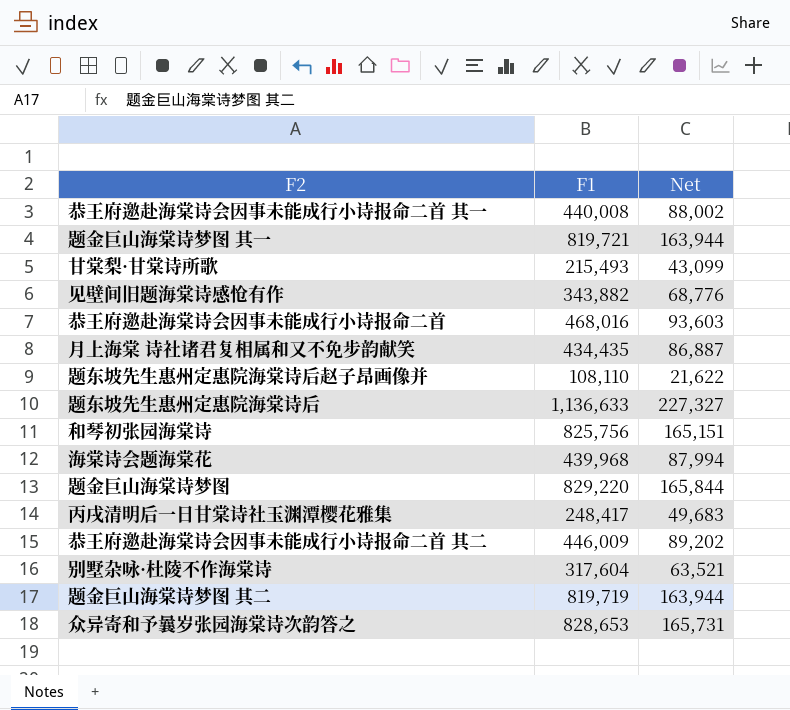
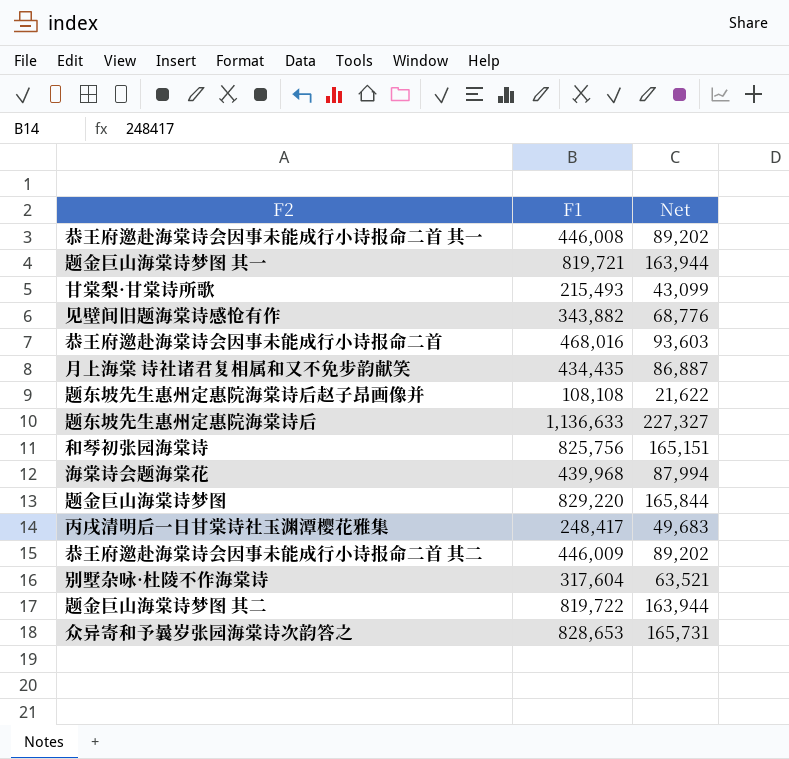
恭王府邀赴海棠诗会因事未能成行小诗报命二首 其一 | F1: 440,008 -> 446,008
恭王府邀赴海棠诗会因事未能成行小诗报命二首 其一 | Net: 88,002 -> 89,202
题东坡先生惠州定惠院海棠诗后赵子昂画像并 | F1: 108,110 -> 108,108
题金巨山海棠诗梦图 其二 | F1: 819,719 -> 819,722

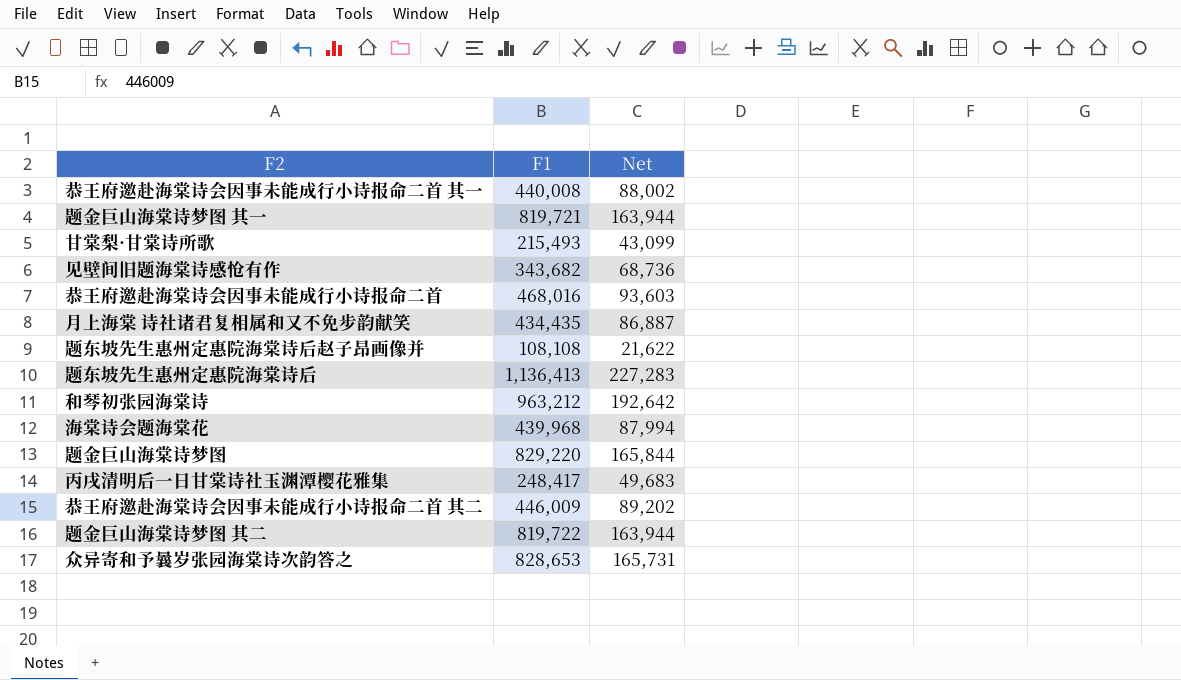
row 别墅杂咏·杜陵不作海棠诗: 317,604 | 63,521 -> none
恭王府邀赴海棠诗会因事未能成行小诗报命二首 其一 | F1: 446,008 -> 440,008
恭王府邀赴海棠诗会因事未能成行小诗报命二首 其一 | Net: 89,202 -> 88,002
见壁间旧题海棠诗感怆有作 | F1: 343,882 -> 343,682
见壁间旧题海棠诗感怆有作 | Net: 68,776 -> 68,736
题东坡先生惠州定惠院海棠诗后 | F1: 1,136,633 -> 1,136,413
题东坡先生惠州定惠院海棠诗后 | Net: 227,327 -> 227,283
和琴初张园海棠诗 | F1: 825,756 -> 963,212
和琴初张园海棠诗 | Net: 165,151 -> 192,642

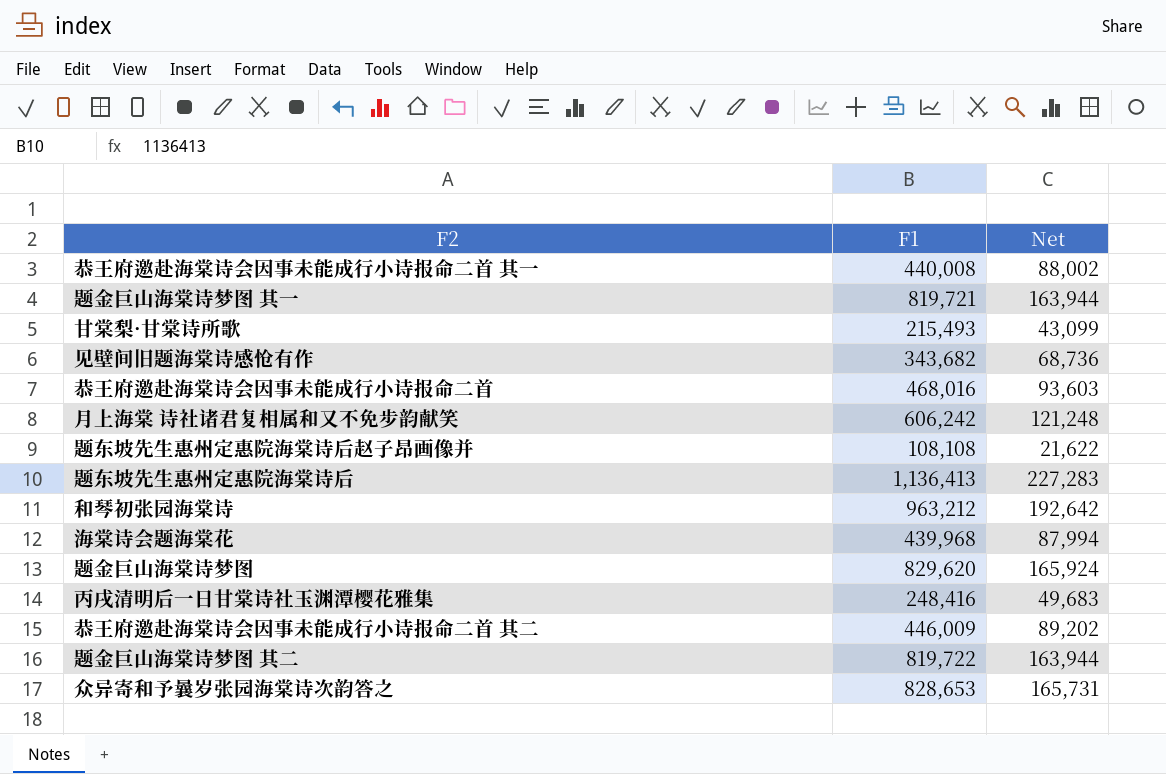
月上海棠 诗社诸君复相属和又不免步韵献笑 | F1: 434,435 -> 606,242
月上海棠 诗社诸君复相属和又不免步韵献笑 | Net: 86,887 -> 121,248
题金巨山海棠诗梦图 | F1: 829,220 -> 829,620
题金巨山海棠诗梦图 | Net: 165,844 -> 165,924
丙戌清明后一日甘棠诗社玉渊潭樱花雅集 | F1: 248,417 -> 248,416

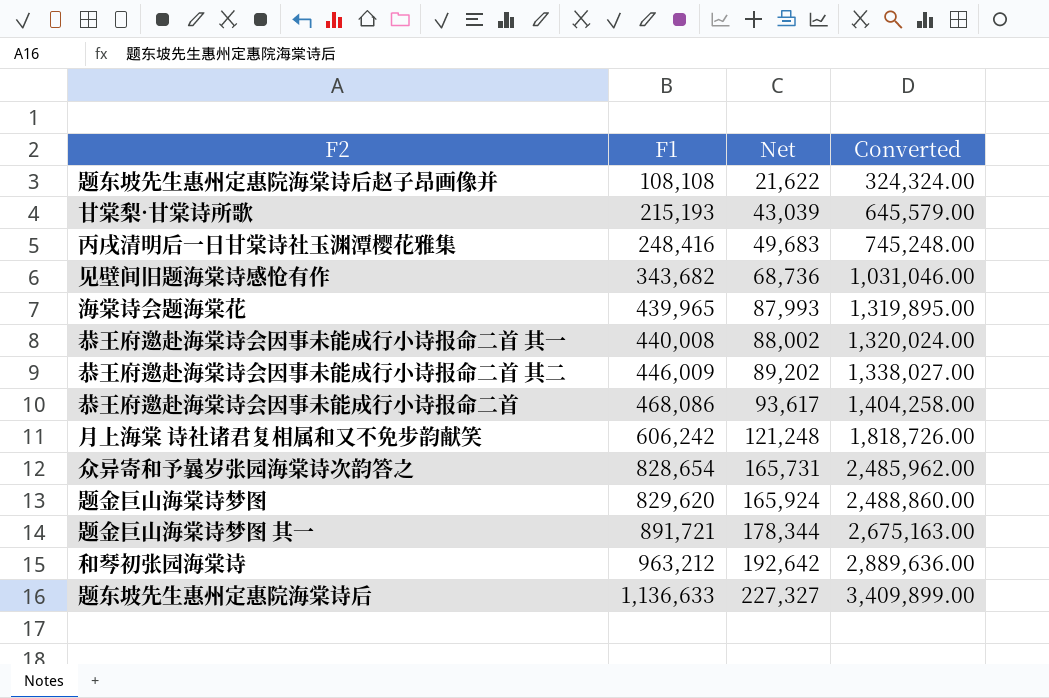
row order: none -> F1 ascending
column Converted | formula: none -> [F1] * 3
row 题金巨山海棠诗梦图 其二: 819,722 | 163,944 -> none
甘棠梨·甘棠诗所歌 | F1: 215,493 -> 215,193
甘棠梨·甘棠诗所歌 | Net: 43,099 -> 43,039
海棠诗会题海棠花 | F1: 439,968 -> 439,965
海棠诗会题海棠花 | Net: 87,994 -> 87,993
恭王府邀赴海棠诗会因事未能成行小诗报命二首 | F1: 468,016 -> 468,086
恭王府邀赴海棠诗会因事未能成行小诗报命二首 | Net: 93,603 -> 93,617
众异寄和予曩岁张园海棠诗次韵答之 | F1: 828,653 -> 828,654
题金巨山海棠诗梦图 其一 | F1: 819,721 -> 891,721
题金巨山海棠诗梦图 其一 | Net: 163,944 -> 178,344
题东坡先生惠州定惠院海棠诗后 | F1: 1,136,413 -> 1,136,633
题东坡先生惠州定惠院海棠诗后 | Net: 227,283 -> 227,327

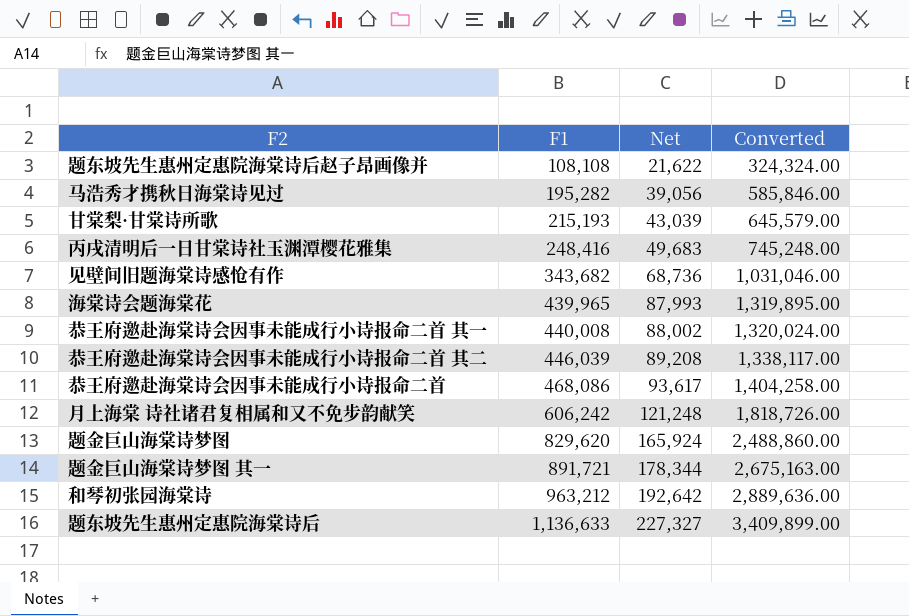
row 众异寄和予曩岁张园海棠诗次韵答之: 828,654 | 165,731 | 2,485,962.00 -> none
row 马浩秀才携秋日海棠诗见过: none -> 195,282 | 39,056 | 585,846.00
恭王府邀赴海棠诗会因事未能成行小诗报命二首 其二 | F1: 446,009 -> 446,039
恭王府邀赴海棠诗会因事未能成行小诗报命二首 其二 | Net: 89,202 -> 89,208
恭王府邀赴海棠诗会因事未能成行小诗报命二首 其二 | Converted: 1,338,027.00 -> 1,338,117.00

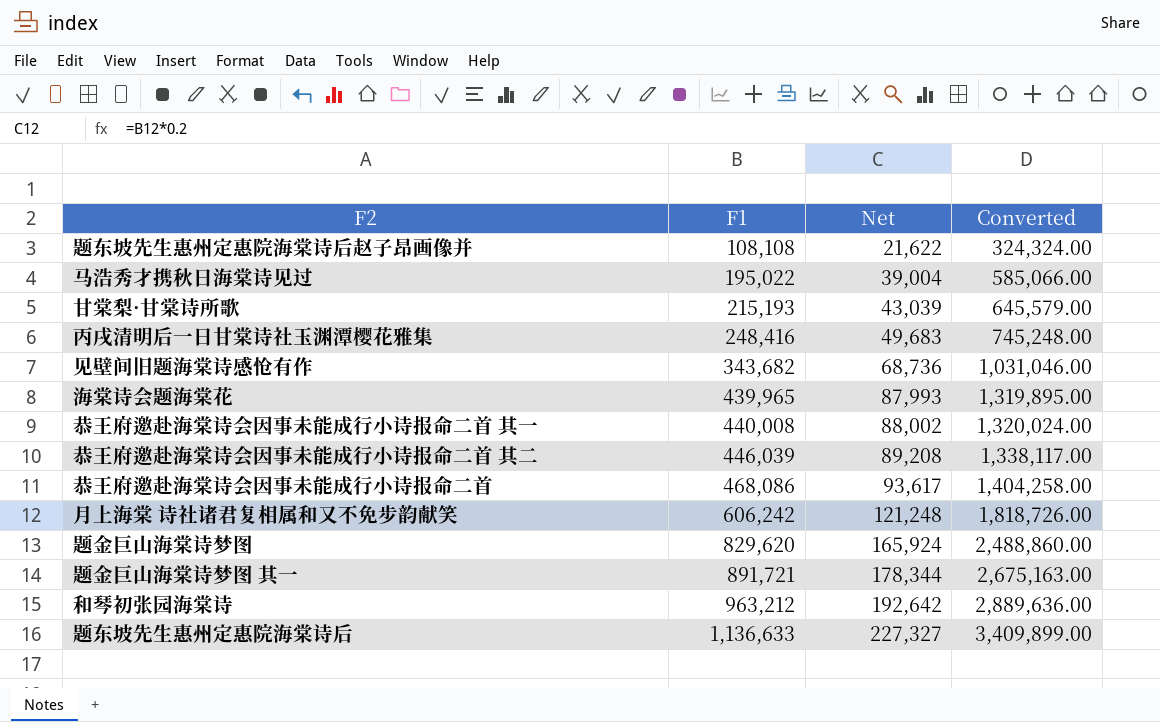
马浩秀才携秋日海棠诗见过 | F1: 195,282 -> 195,022
马浩秀才携秋日海棠诗见过 | Net: 39,056 -> 39,004
马浩秀才携秋日海棠诗见过 | Converted: 585,846.00 -> 585,066.00

